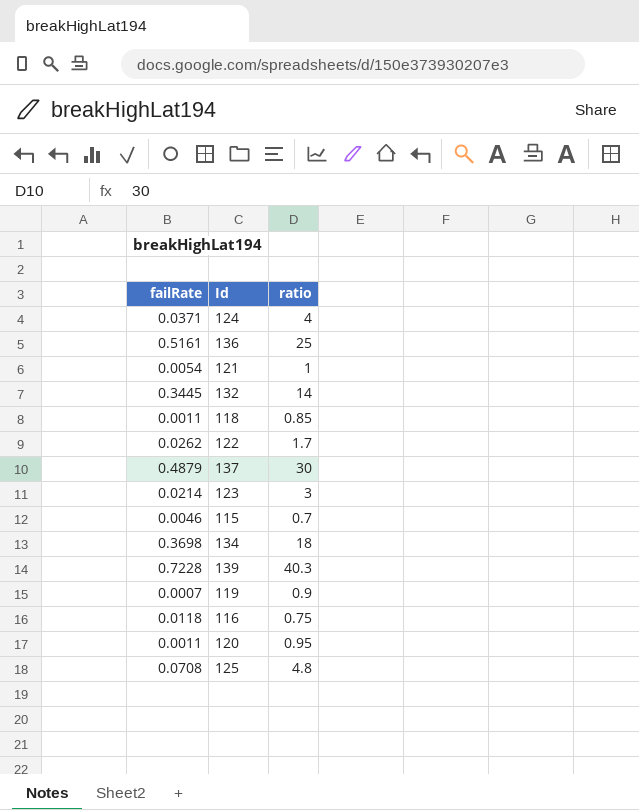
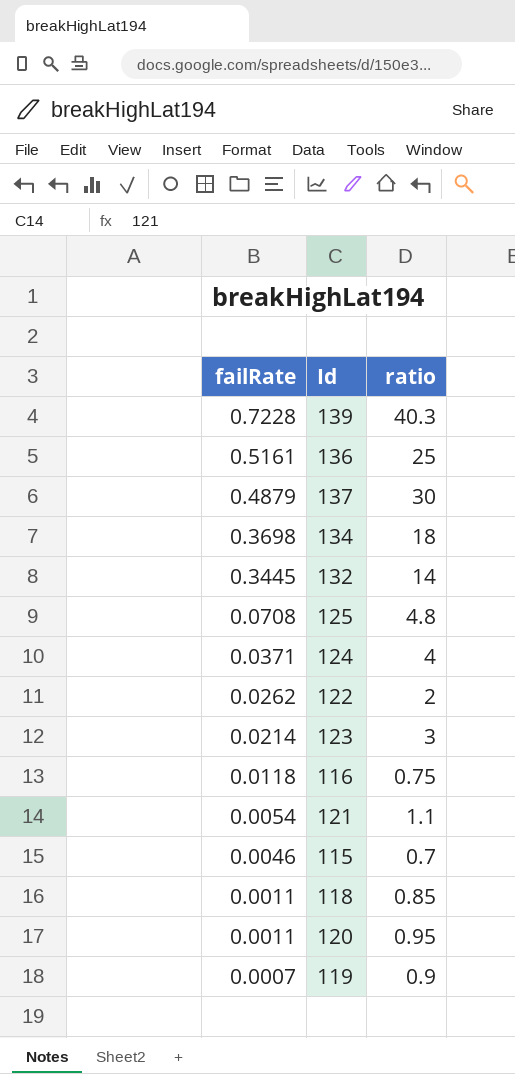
row order: none -> failRate descending
122 | ratio: 1.7 -> 2
121 | ratio: 1 -> 1.1

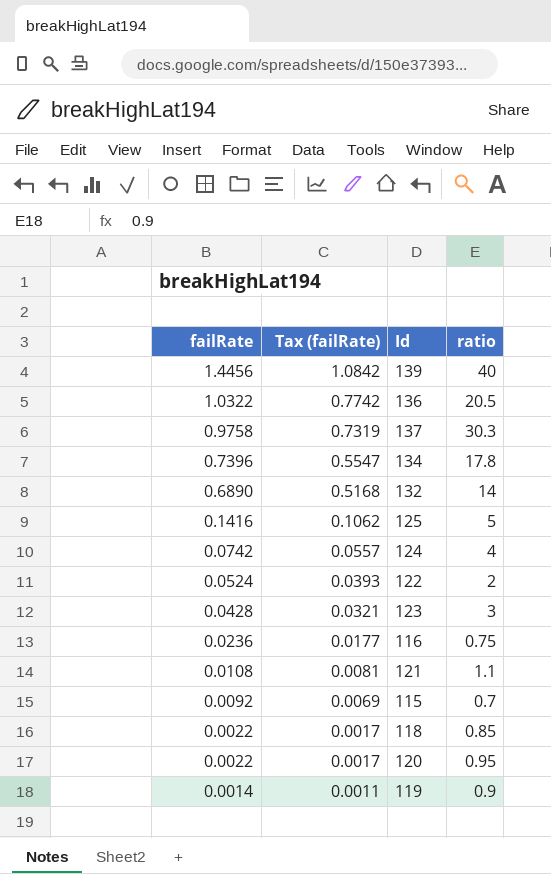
column Tax (failRate) | formula: none -> [failRate] * 0.75
139 | failRate: 0.7228 -> 1.4456
139 | ratio: 40.3 -> 40
136 | failRate: 0.5161 -> 1.0322
136 | ratio: 25 -> 20.5
137 | failRate: 0.4879 -> 0.9758
137 | ratio: 30 -> 30.3
134 | failRate: 0.3698 -> 0.7396
134 | ratio: 18 -> 17.8
132 | failRate: 0.3445 -> 0.6890
125 | failRate: 0.0708 -> 0.1416
125 | ratio: 4.8 -> 5
124 | failRate: 0.0371 -> 0.0742
122 | failRate: 0.0262 -> 0.0524
123 | failRate: 0.0214 -> 0.0428
116 | failRate: 0.0118 -> 0.0236
121 | failRate: 0.0054 -> 0.0108
115 | failRate: 0.0046 -> 0.0092
118 | failRate: 0.0011 -> 0.0022
120 | failRate: 0.0011 -> 0.0022
119 | failRate: 0.0007 -> 0.0014

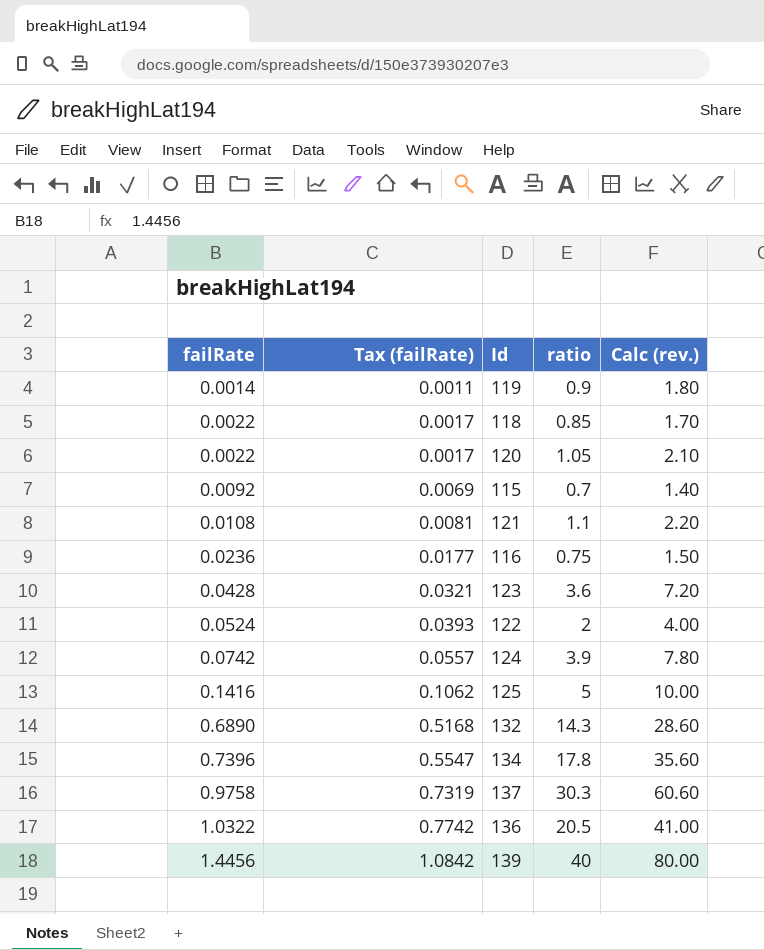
row order: failRate descending -> failRate ascending
column Calc (rev.) | formula: none -> [ratio] * 2
120 | ratio: 0.95 -> 1.05
123 | ratio: 3 -> 3.6
124 | ratio: 4 -> 3.9
132 | ratio: 14 -> 14.3

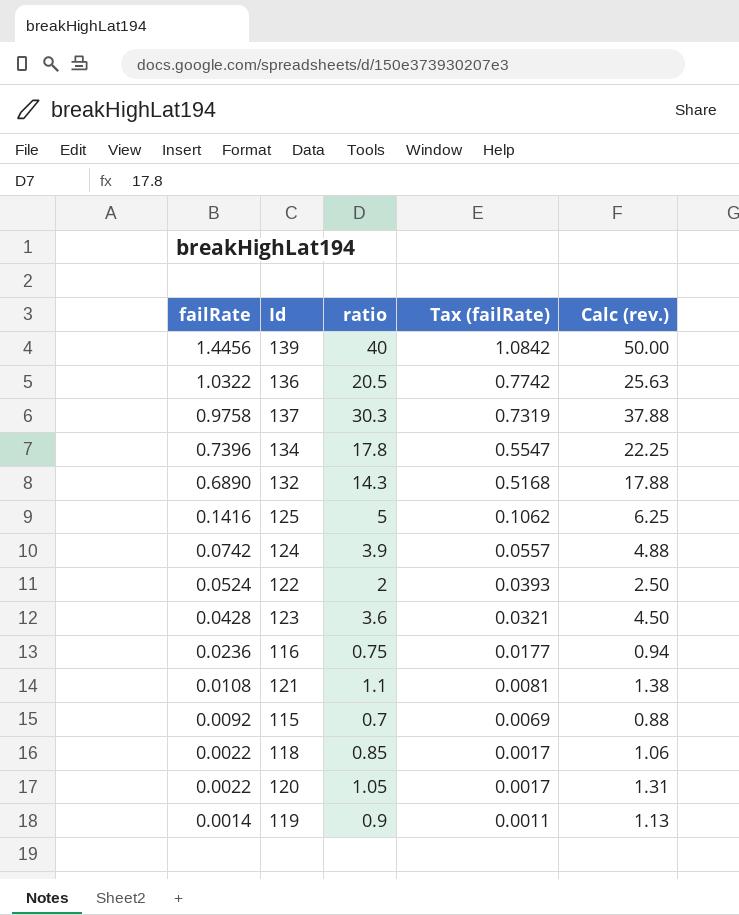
row order: failRate ascending -> failRate descending
column Tax (failRate) | position: 2 -> 4
column Calc (rev.) | formula: [ratio] * 2 -> [ratio] * 1.25

